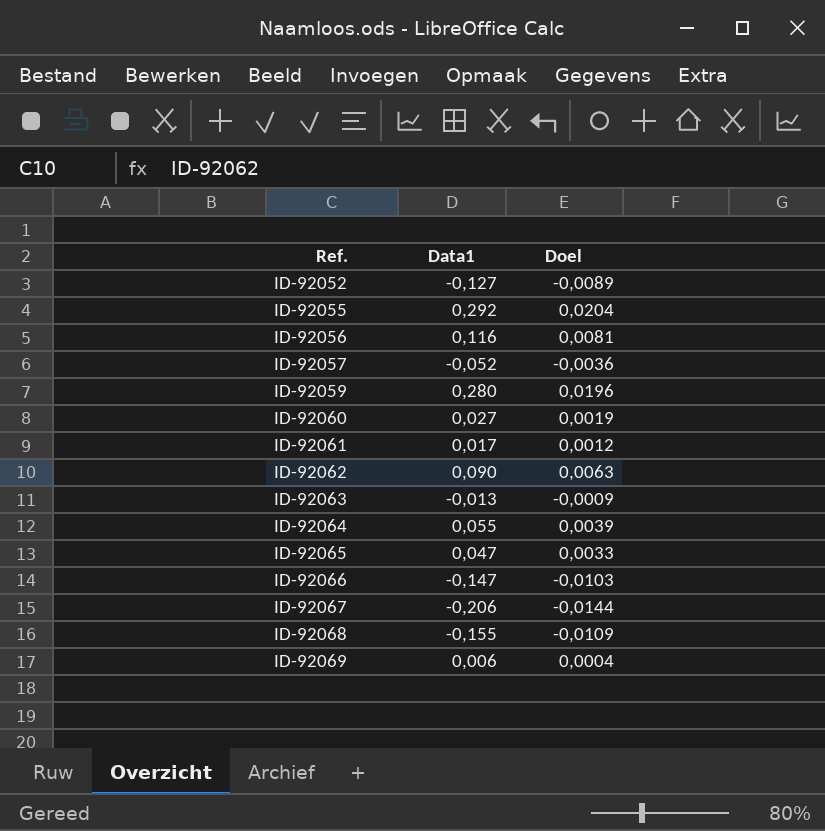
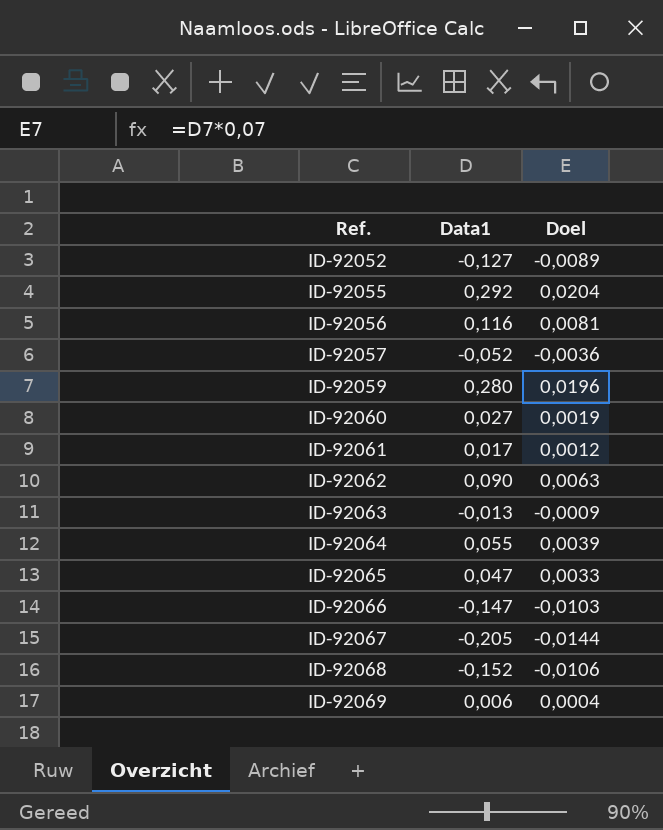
ID-92067 | Data1: -0,206 -> -0,205
ID-92068 | Data1: -0,155 -> -0,152
ID-92068 | Doel: -0,0109 -> -0,0106

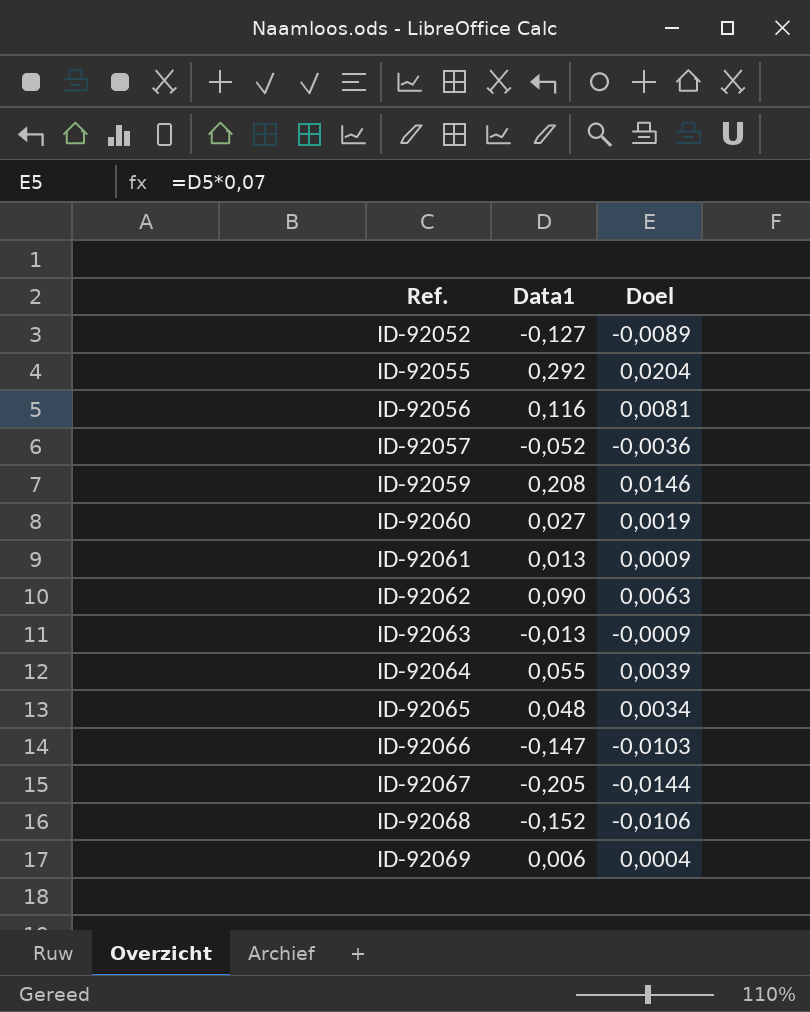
ID-92059 | Data1: 0,280 -> 0,208
ID-92059 | Doel: 0,0196 -> 0,0146
ID-92061 | Data1: 0,017 -> 0,013
ID-92061 | Doel: 0,0012 -> 0,0009
ID-92065 | Data1: 0,047 -> 0,048
ID-92065 | Doel: 0,0033 -> 0,0034

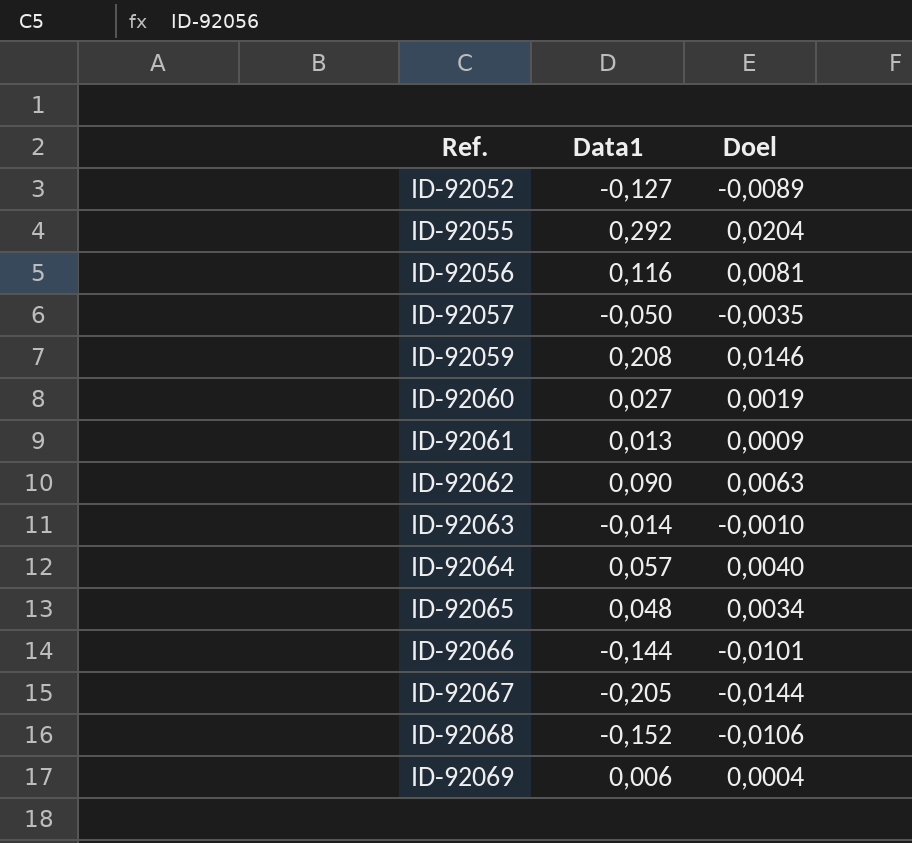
ID-92057 | Data1: -0,052 -> -0,050
ID-92057 | Doel: -0,0036 -> -0,0035
ID-92063 | Data1: -0,013 -> -0,014
ID-92063 | Doel: -0,0009 -> -0,0010
ID-92064 | Data1: 0,055 -> 0,057
ID-92064 | Doel: 0,0039 -> 0,0040
ID-92066 | Data1: -0,147 -> -0,144
ID-92066 | Doel: -0,0103 -> -0,0101

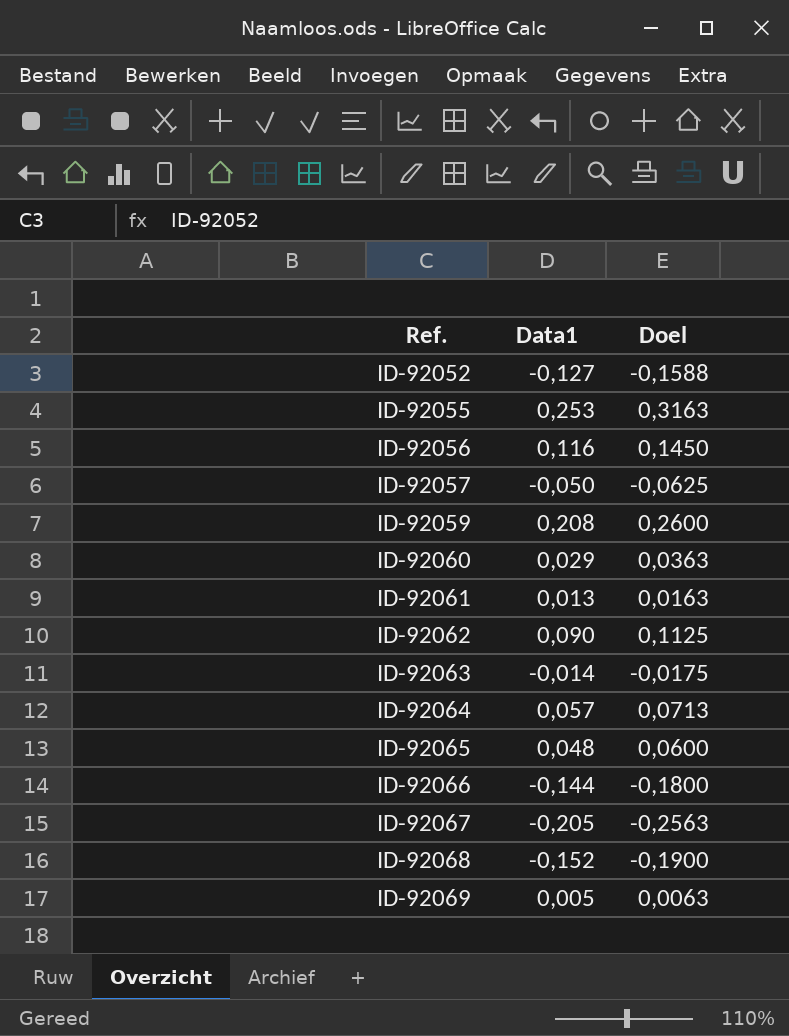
column Doel | formula: [Data1] * 0,07 -> [Data1] * 1,25
ID-92055 | Data1: 0,292 -> 0,253
ID-92060 | Data1: 0,027 -> 0,029
ID-92069 | Data1: 0,006 -> 0,005

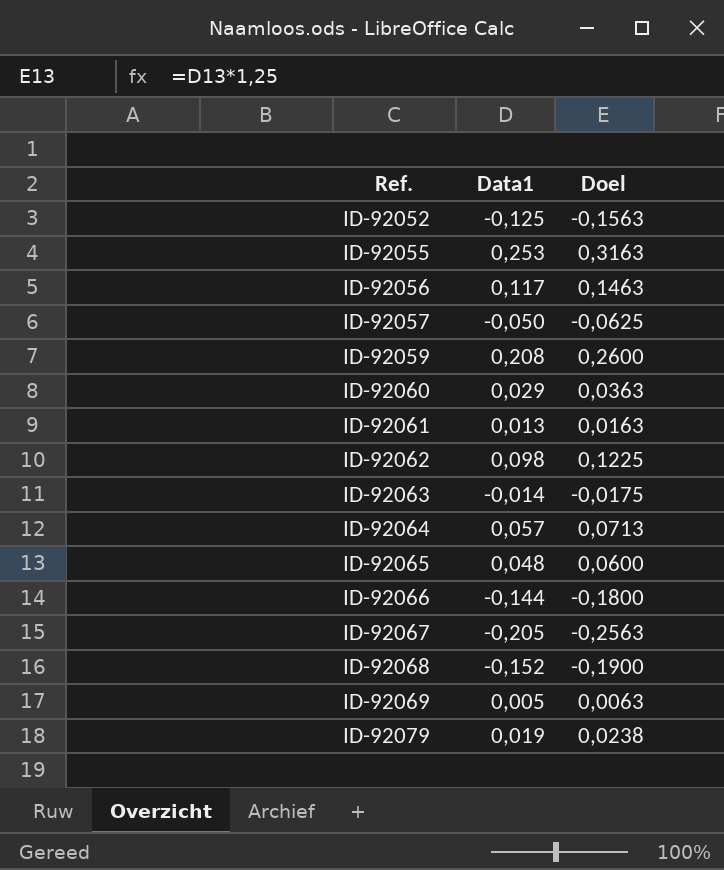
ID-92052 | Data1: -0,127 -> -0,125
ID-92052 | Doel: -0,1588 -> -0,1563
ID-92056 | Data1: 0,116 -> 0,117
ID-92056 | Doel: 0,1450 -> 0,1463
ID-92062 | Data1: 0,090 -> 0,098
ID-92062 | Doel: 0,1125 -> 0,1225
row ID-92079: none -> 0,019 | 0,0238

